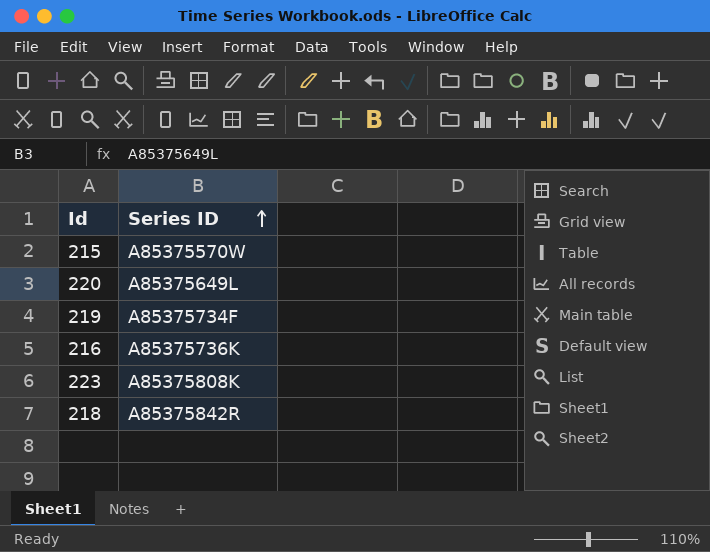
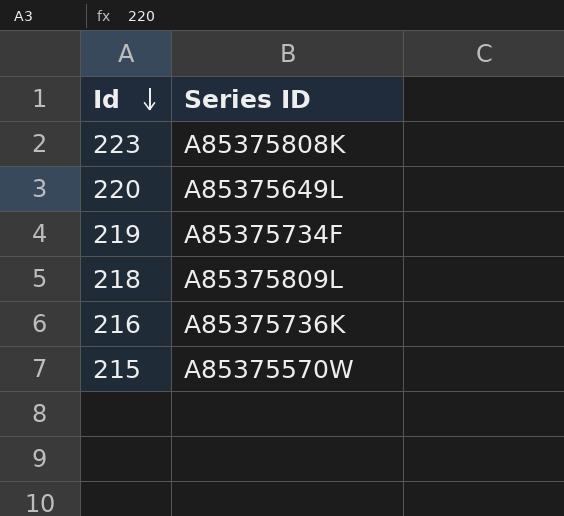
row order: Series ID ascending -> Id descending
218 | Series ID: A85375842R -> A85375809L

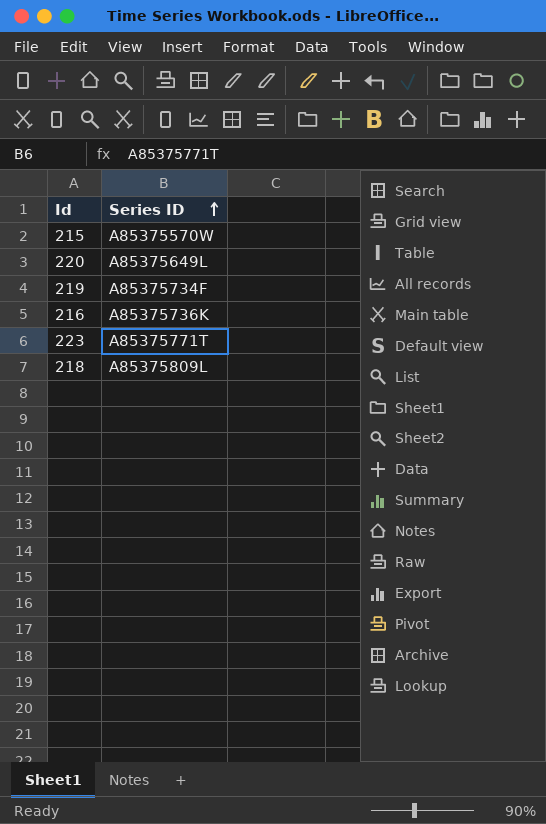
row order: Id descending -> Series ID ascending
223 | Series ID: A85375808K -> A85375771T

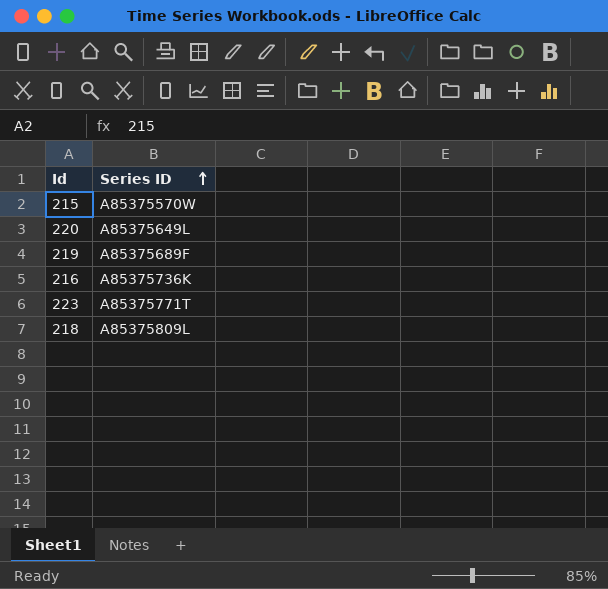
219 | Series ID: A85375734F -> A85375689F

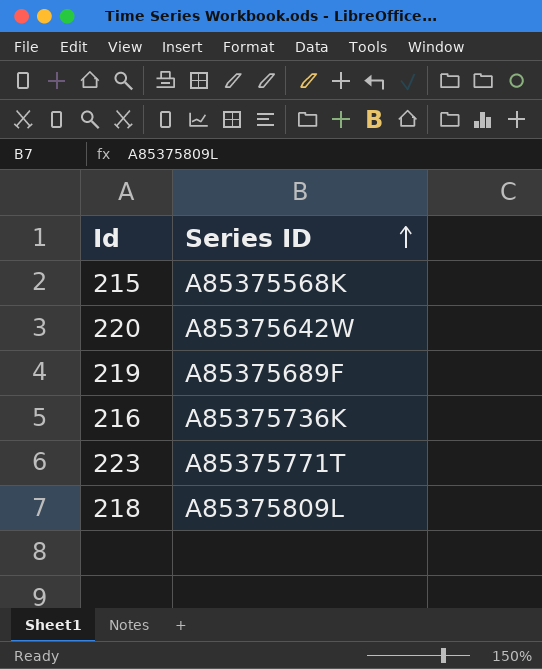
215 | Series ID: A85375570W -> A85375568K
220 | Series ID: A85375649L -> A85375642W

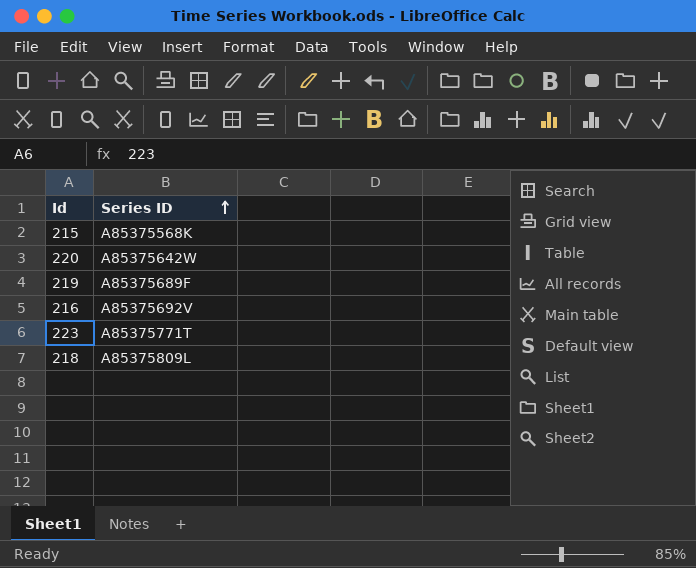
216 | Series ID: A85375736K -> A85375692V

